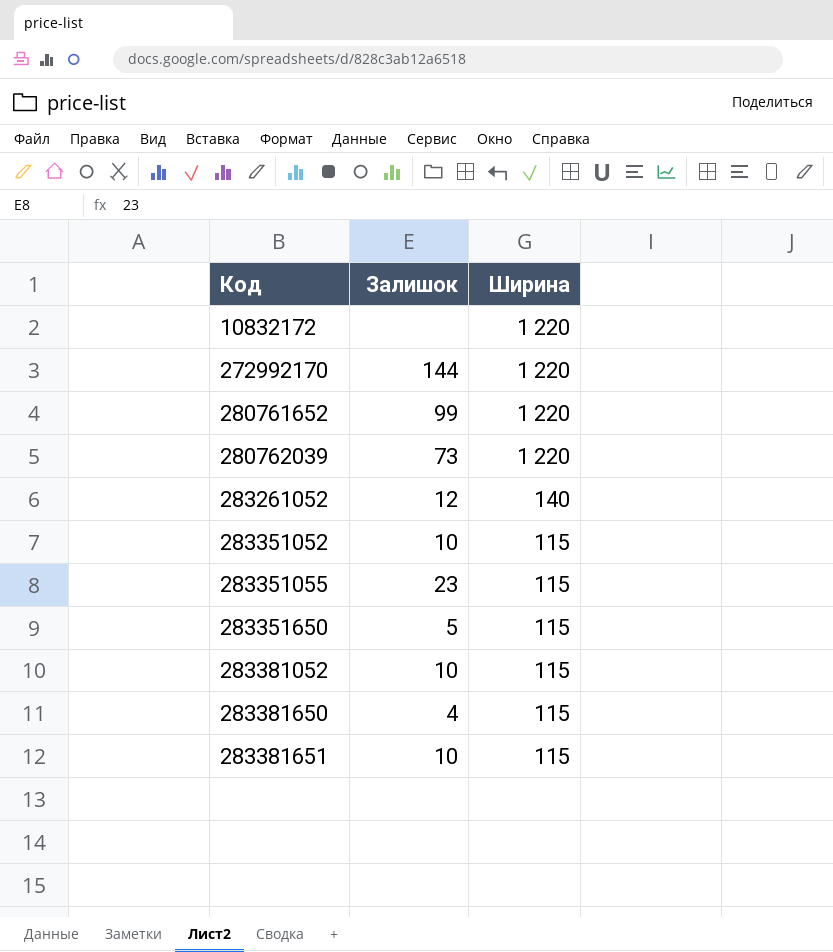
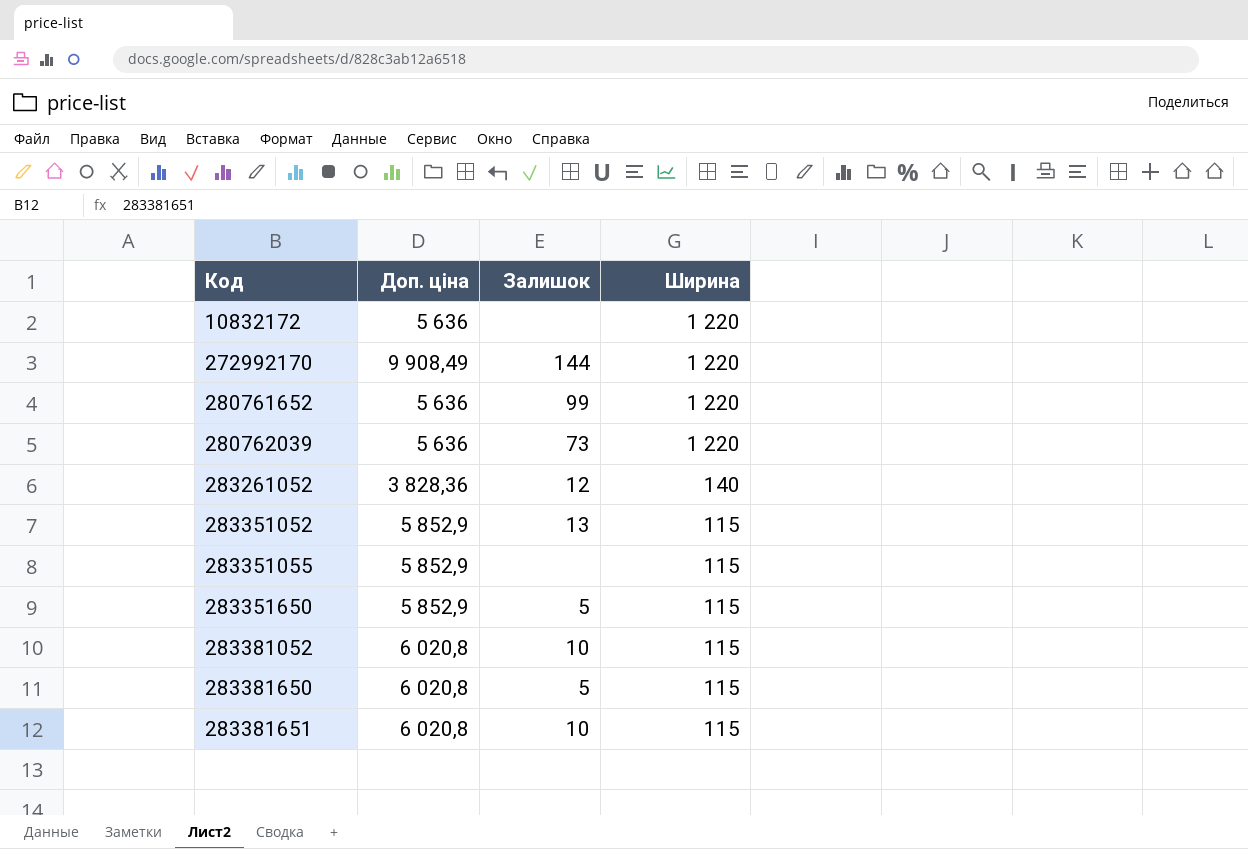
column Доп. ціна | position: none -> 2
283351052 | Залишок: 10 -> 13
283351055 | Залишок: 23 -> none
283381650 | Залишок: 4 -> 5

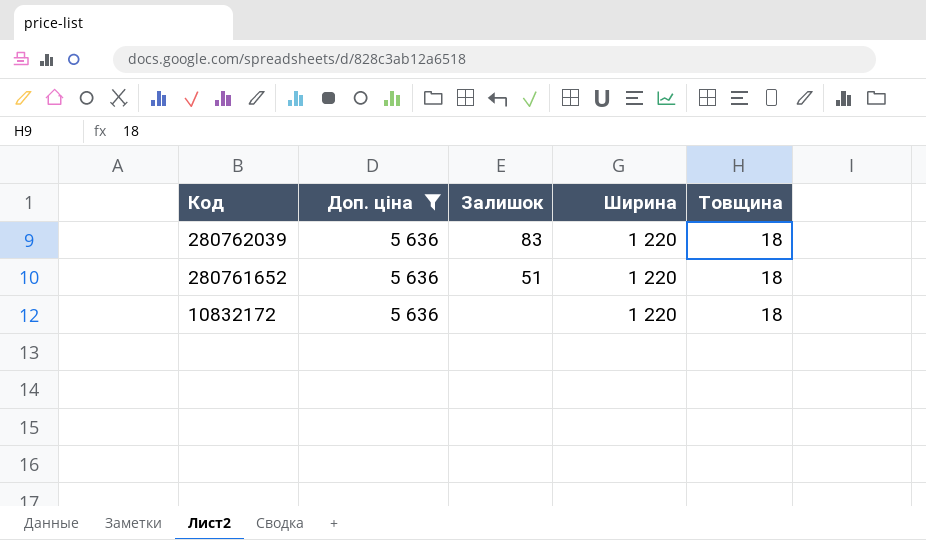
filter: none -> Доп. ціна = 5 636
row order: Код ascending -> Код descending
column Товщина | position: none -> 5
280762039 | Залишок: 73 -> 83
280761652 | Залишок: 99 -> 51

